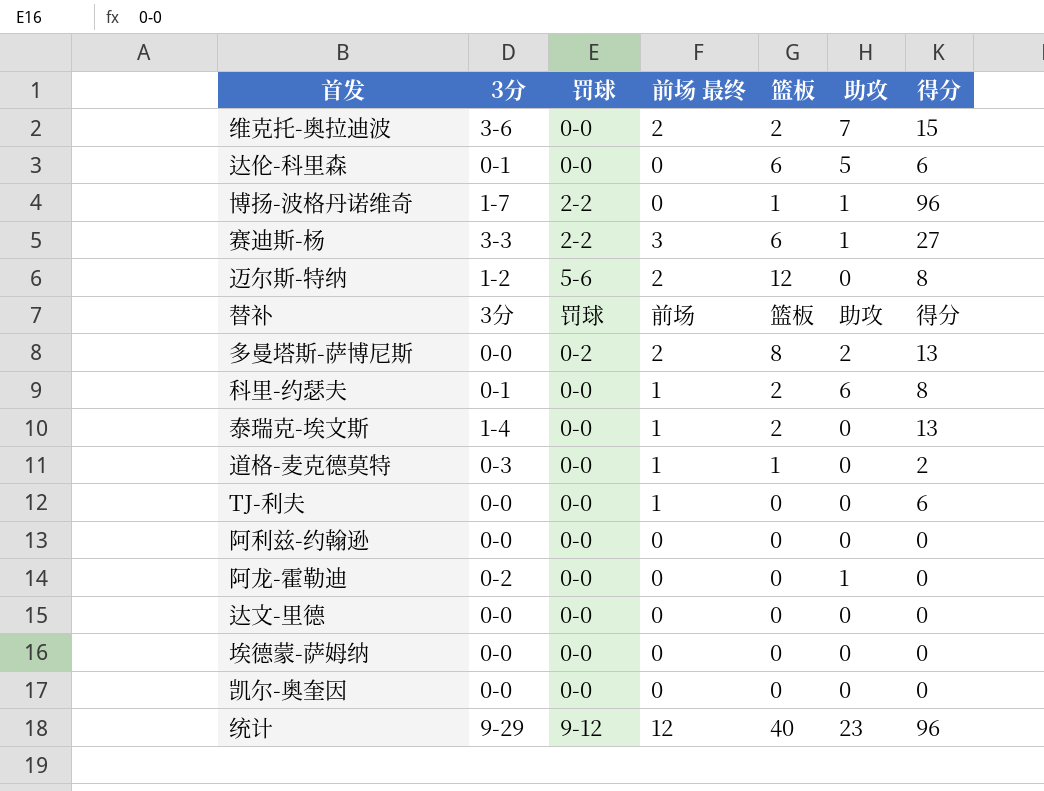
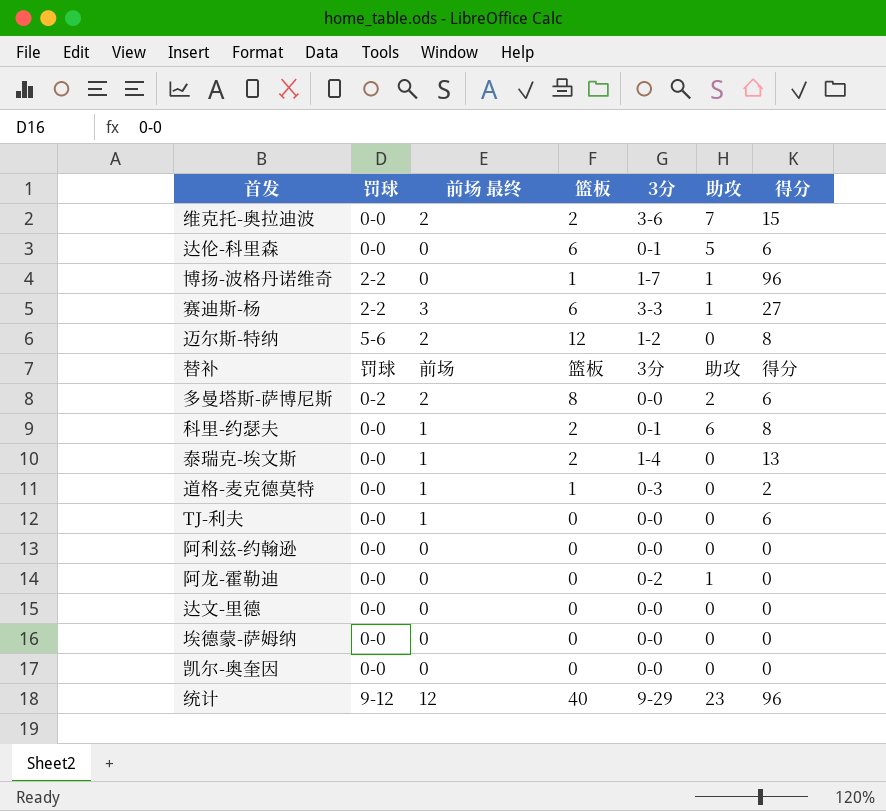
column 3分 | position: 2 -> 5
多曼塔斯-萨博尼斯 | 得分: 13 -> 6

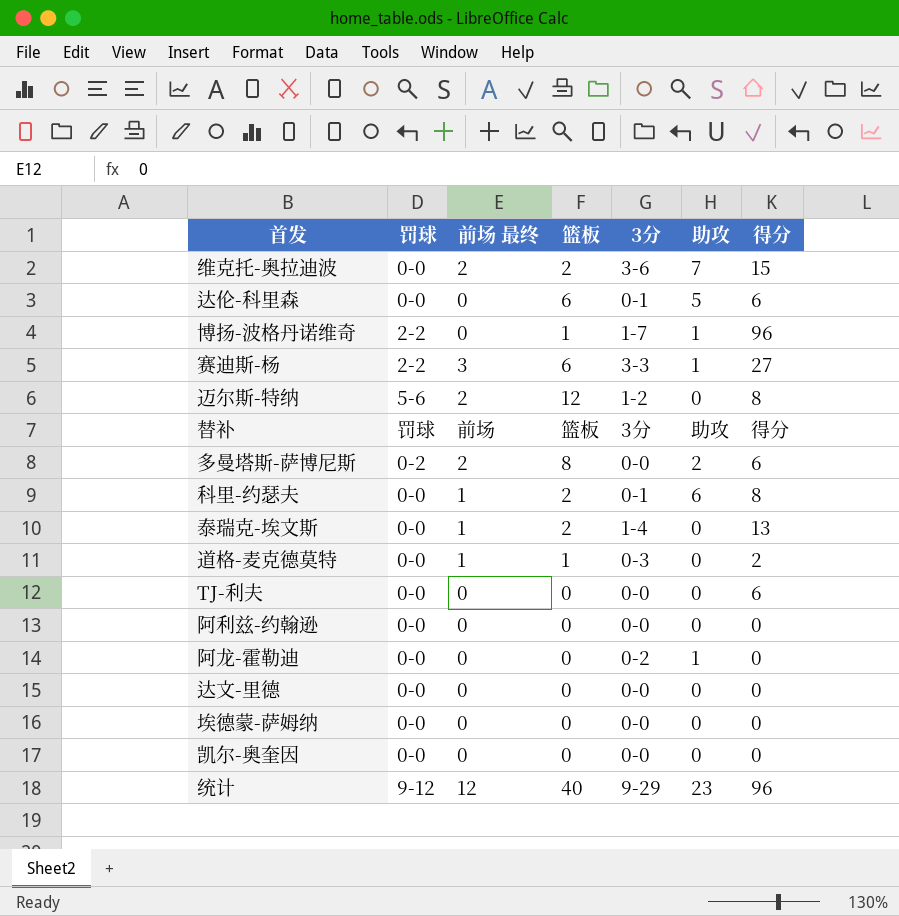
TJ-利夫 | 前场 最终: 1 -> 0

